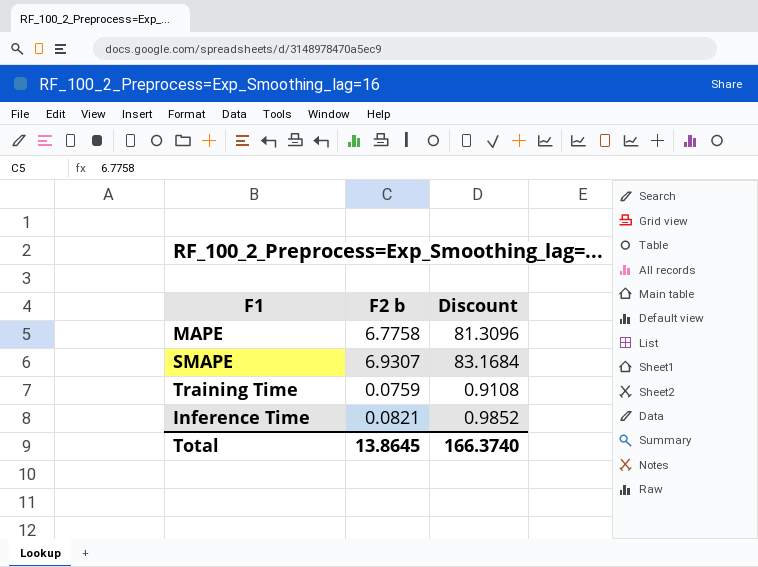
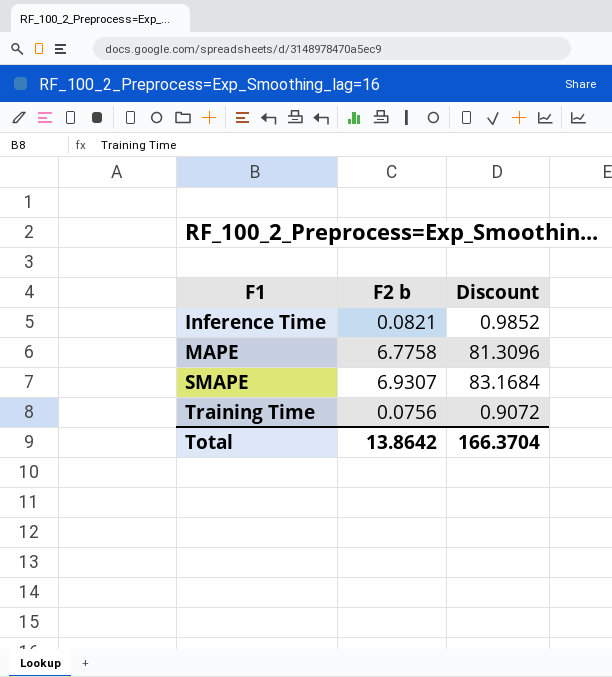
row order: none -> F1 ascending
Training Time | F2 b: 0.0759 -> 0.0756
Training Time | Discount: 0.9108 -> 0.9072
Total | F2 b: 13.8645 -> 13.8642
Total | Discount: 166.3740 -> 166.3704

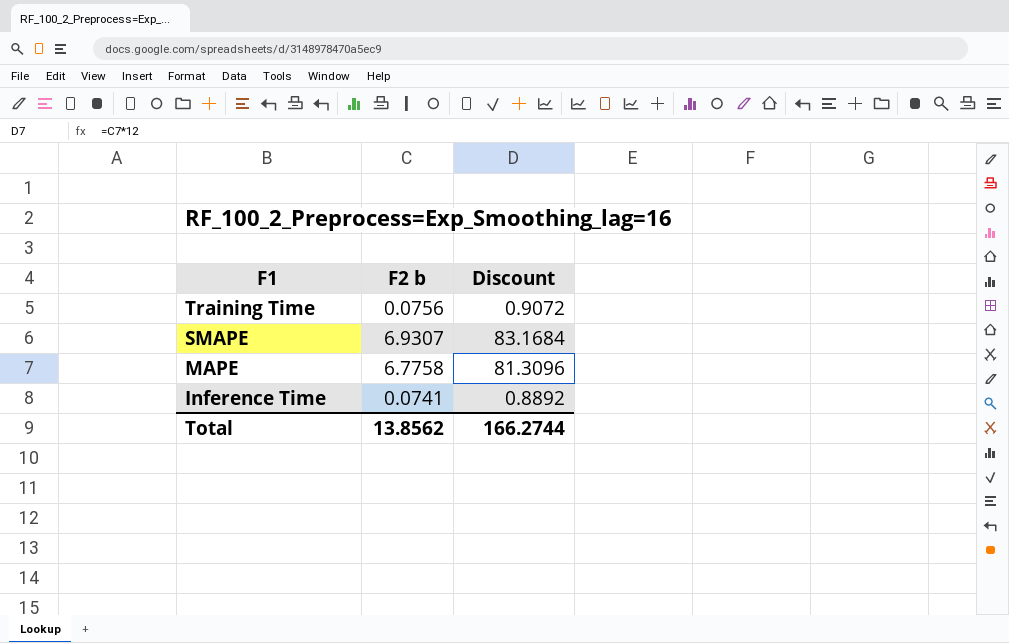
row order: F1 ascending -> F1 descending
Inference Time | F2 b: 0.0821 -> 0.0741
Inference Time | Discount: 0.9852 -> 0.8892
Total | F2 b: 13.8642 -> 13.8562
Total | Discount: 166.3704 -> 166.2744

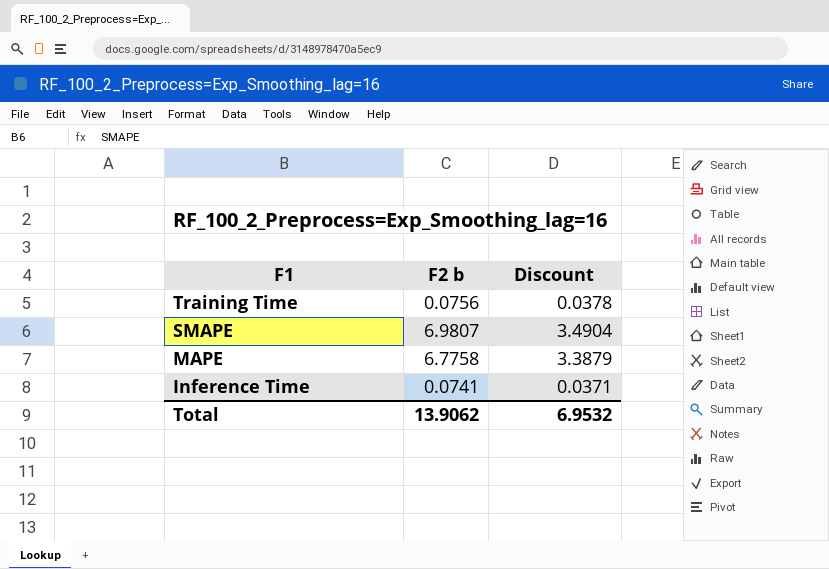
column Discount | formula: [F2 b] * 12 -> [F2 b] * 0.5
SMAPE | F2 b: 6.9307 -> 6.9807
Total | F2 b: 13.8562 -> 13.9062
Total | Discount: 166.2744 -> 6.9532

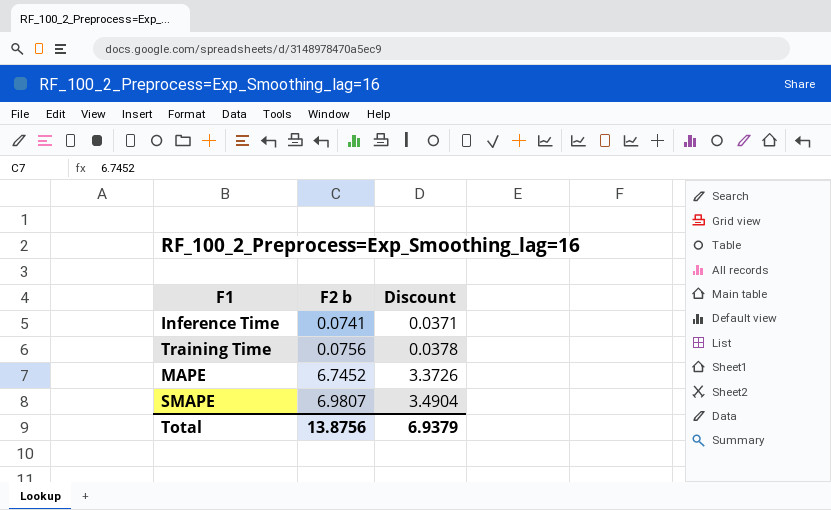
row order: F1 descending -> F2 b ascending
MAPE | F2 b: 6.7758 -> 6.7452
MAPE | Discount: 3.3879 -> 3.3726
Total | F2 b: 13.9062 -> 13.8756
Total | Discount: 6.9532 -> 6.9379

